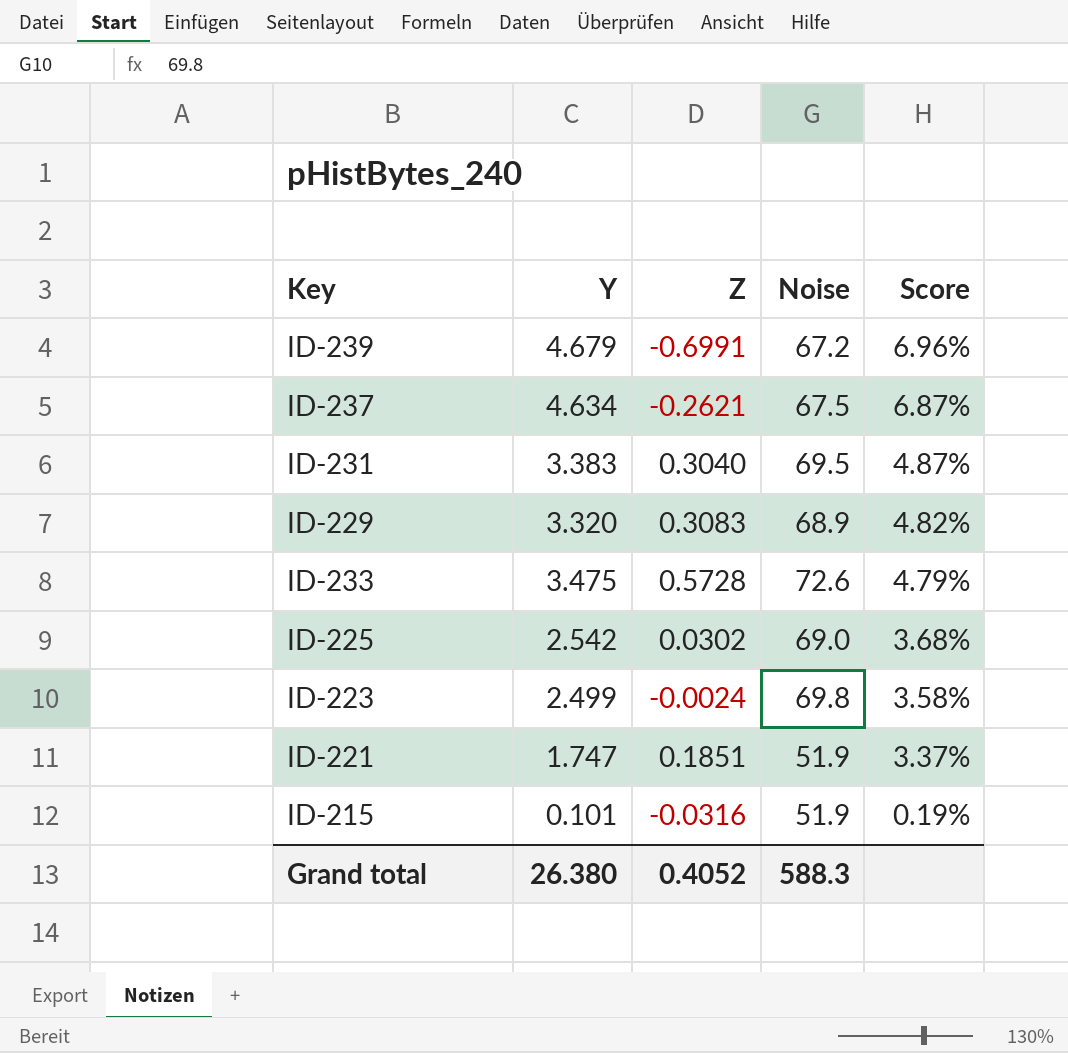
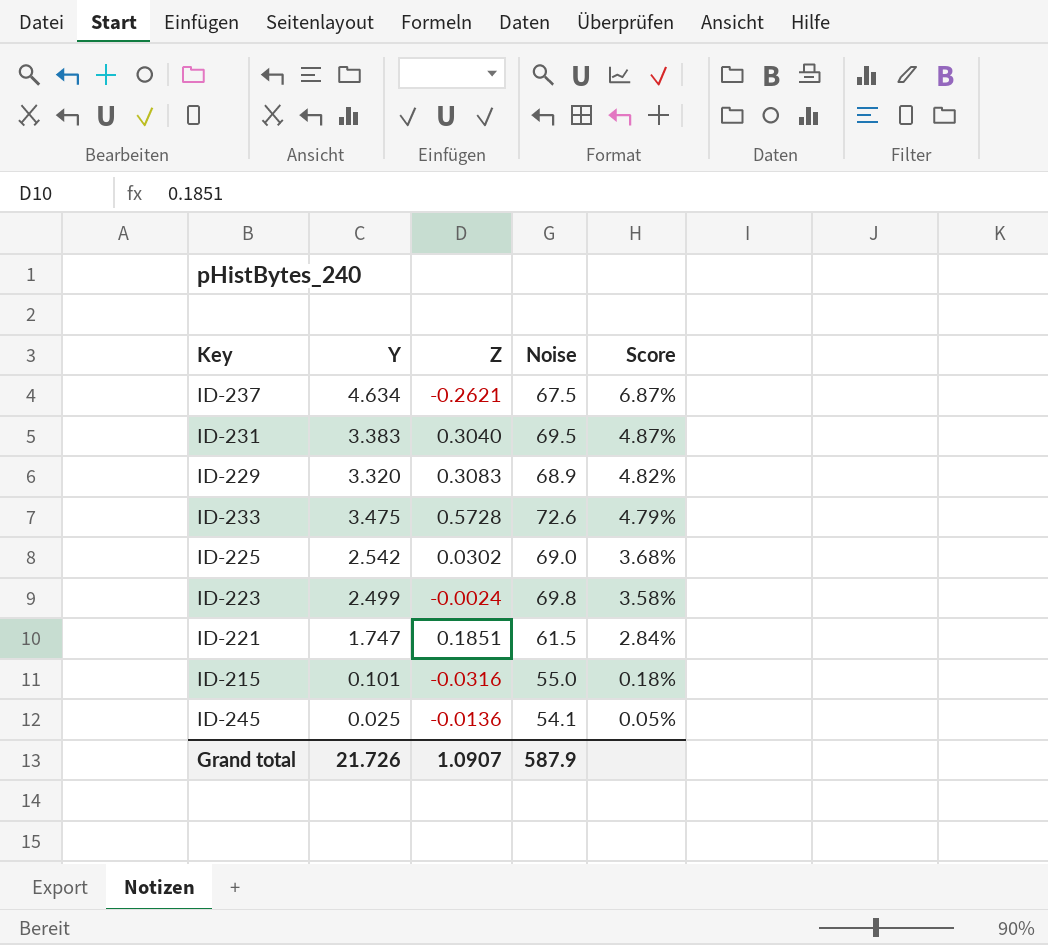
row ID-239: 4.679 | -0.6991 | 67.2 | 6.96% -> none
ID-221 | Noise: 51.9 -> 61.5
ID-221 | Score: 3.37% -> 2.84%
ID-215 | Noise: 51.9 -> 55.0
ID-215 | Score: 0.19% -> 0.18%
row ID-245: none -> 0.025 | -0.0136 | 54.1 | 0.05%
Grand total | Y: 26.380 -> 21.726
Grand total | Z: 0.4052 -> 1.0907
Grand total | Noise: 588.3 -> 587.9

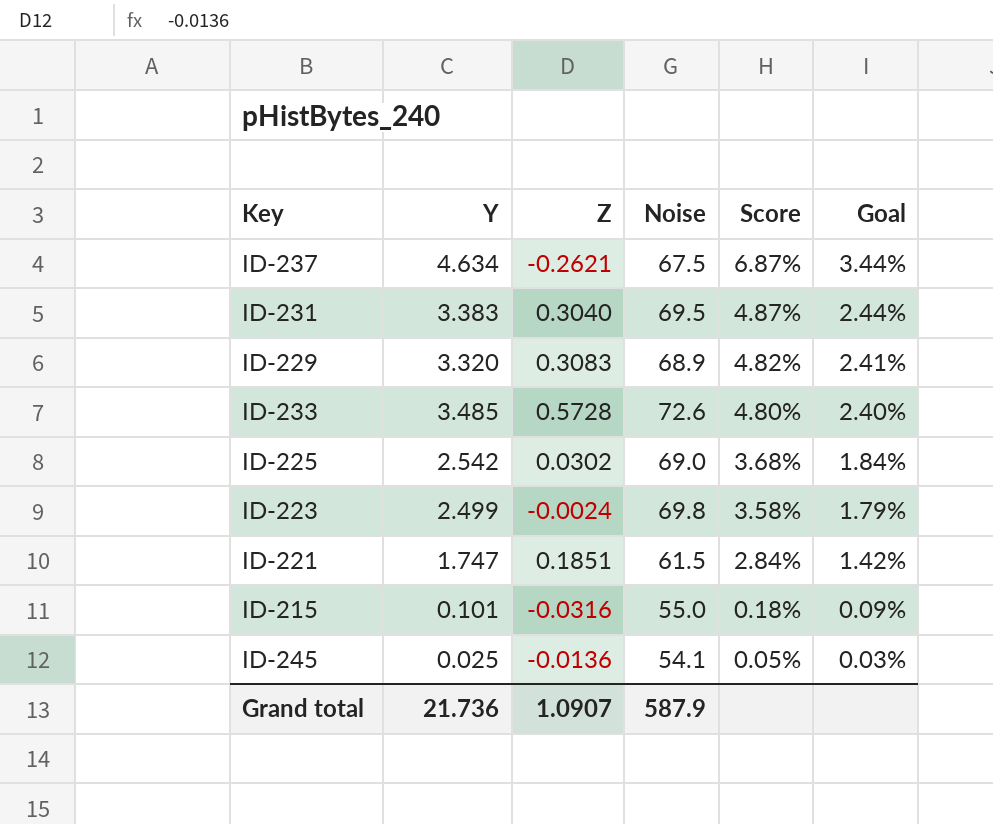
column Goal | formula: none -> [Score] * 0.5
ID-233 | Y: 3.475 -> 3.485
ID-233 | Score: 4.79% -> 4.80%
Grand total | Y: 21.726 -> 21.736

